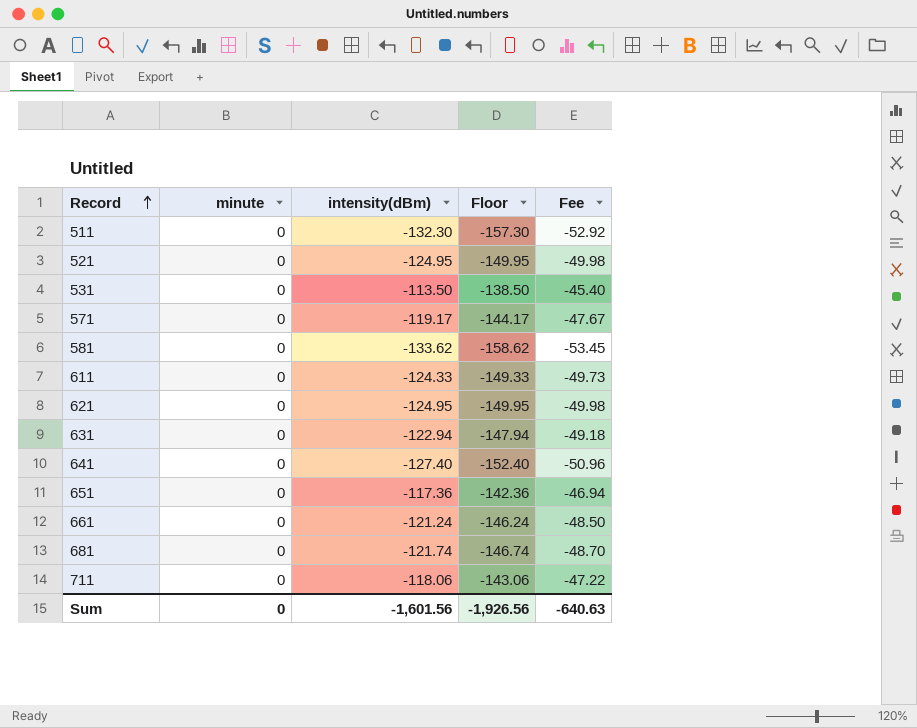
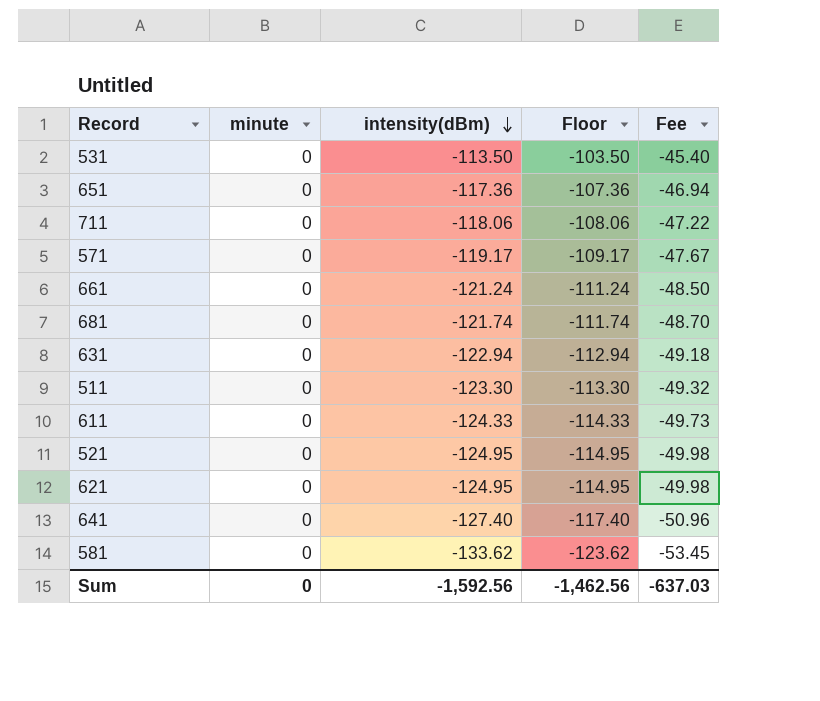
row order: Record ascending -> intensity(dBm) descending
column Floor | formula: [intensity(dBm)] - 25 -> [intensity(dBm)] + 10
511 | intensity(dBm): -132.30 -> -123.30
511 | Fee: -52.92 -> -49.32
Sum | intensity(dBm): -1,601.56 -> -1,592.56
Sum | Floor: -1,926.56 -> -1,462.56
Sum | Fee: -640.63 -> -637.03

